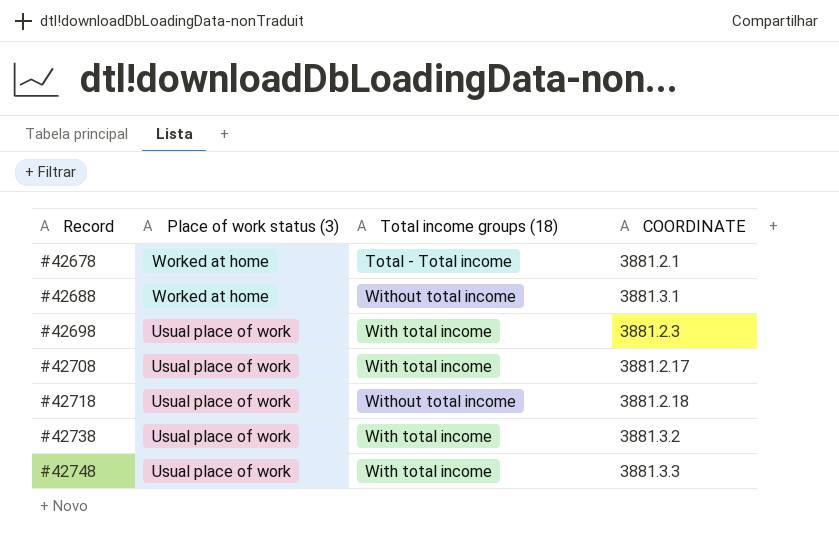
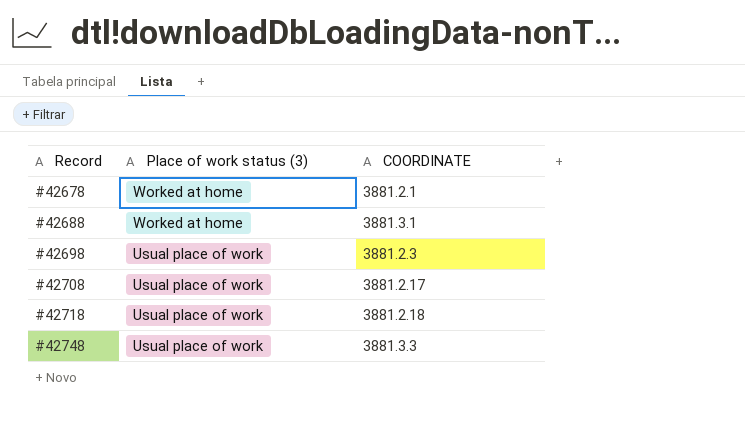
column Total income groups (18) | position: 3 -> none
row #42738: Usual place of work | With total income | 3881.3.2 -> none

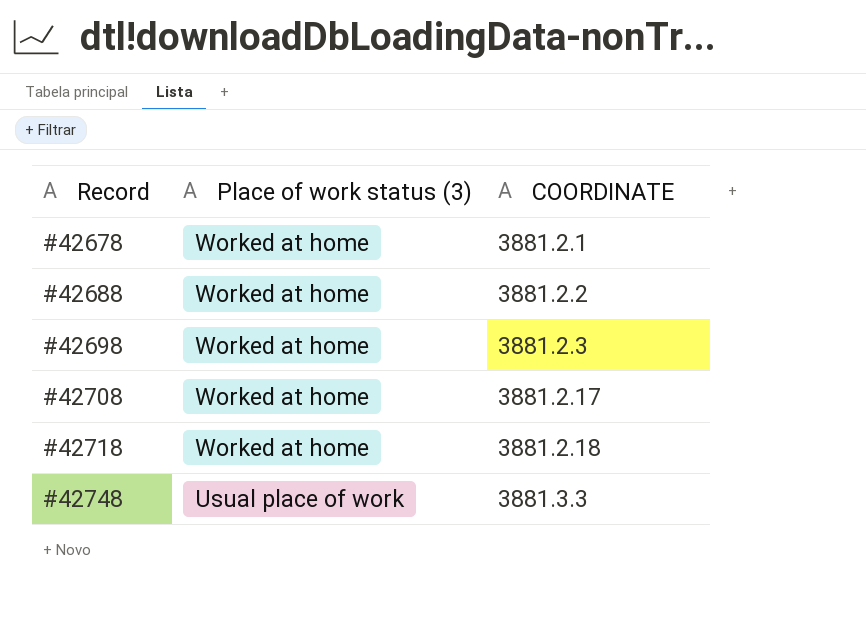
#42688 | COORDINATE: 3881.3.1 -> 3881.2.2
#42698 | Place of work status (3): Usual place of work -> Worked at home
#42708 | Place of work status (3): Usual place of work -> Worked at home
#42718 | Place of work status (3): Usual place of work -> Worked at home

